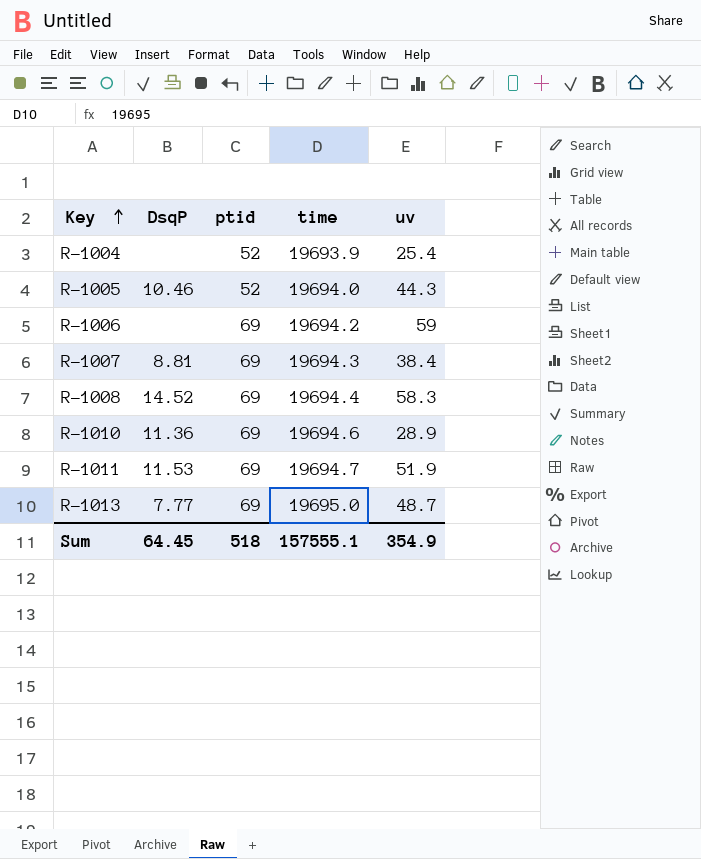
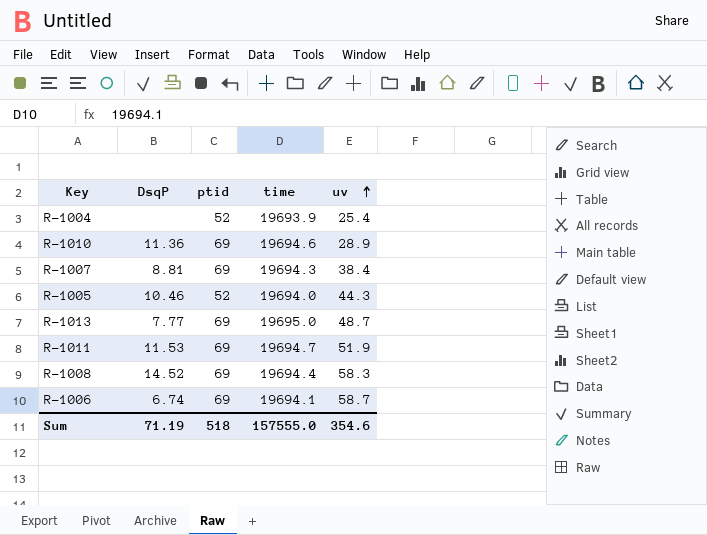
row order: Key ascending -> uv ascending
R-1006 | DsqP: none -> 6.74
R-1006 | time: 19694.2 -> 19694.1
R-1006 | uv: 59 -> 58.7
Sum | DsqP: 64.45 -> 71.19
Sum | time: 157555.1 -> 157555.0
Sum | uv: 354.9 -> 354.6

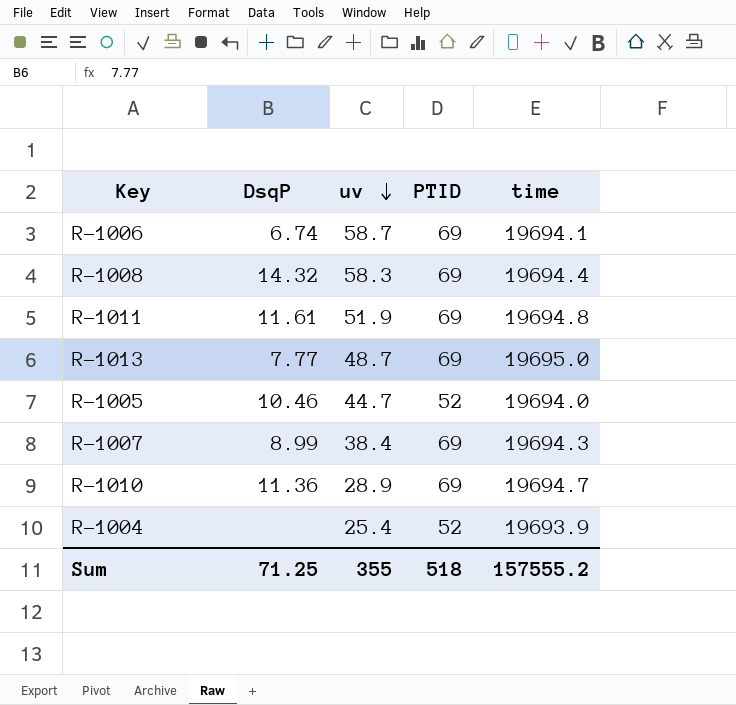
row order: uv ascending -> uv descending
column uv | position: 5 -> 3
column name: ptid -> PTID
R-1008 | DsqP: 14.52 -> 14.32
R-1011 | DsqP: 11.53 -> 11.61
R-1011 | time: 19694.7 -> 19694.8
R-1005 | uv: 44.3 -> 44.7
R-1007 | DsqP: 8.81 -> 8.99
R-1010 | time: 19694.6 -> 19694.7
Sum | DsqP: 71.19 -> 71.25
Sum | uv: 354.6 -> 355
Sum | time: 157555.0 -> 157555.2

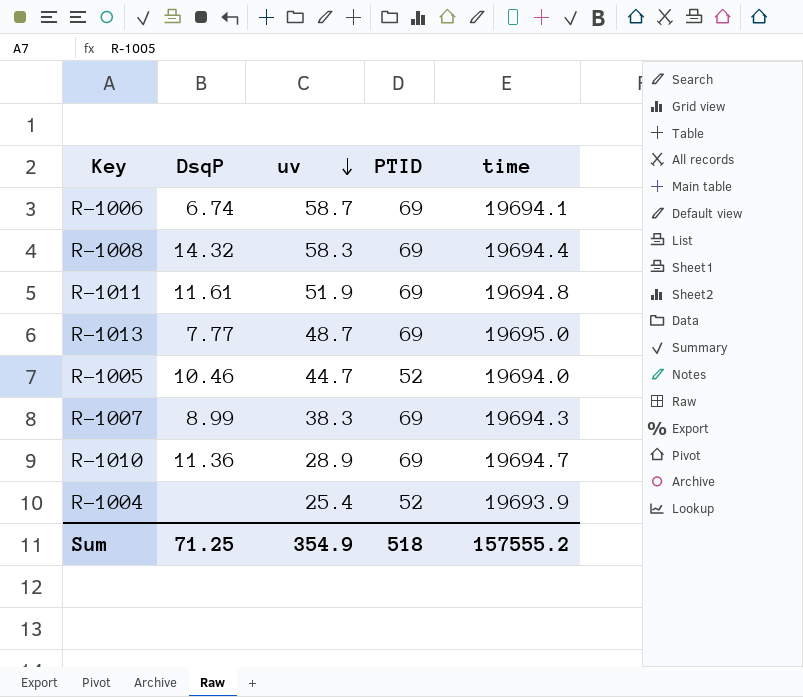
R-1007 | uv: 38.4 -> 38.3
Sum | uv: 355 -> 354.9

